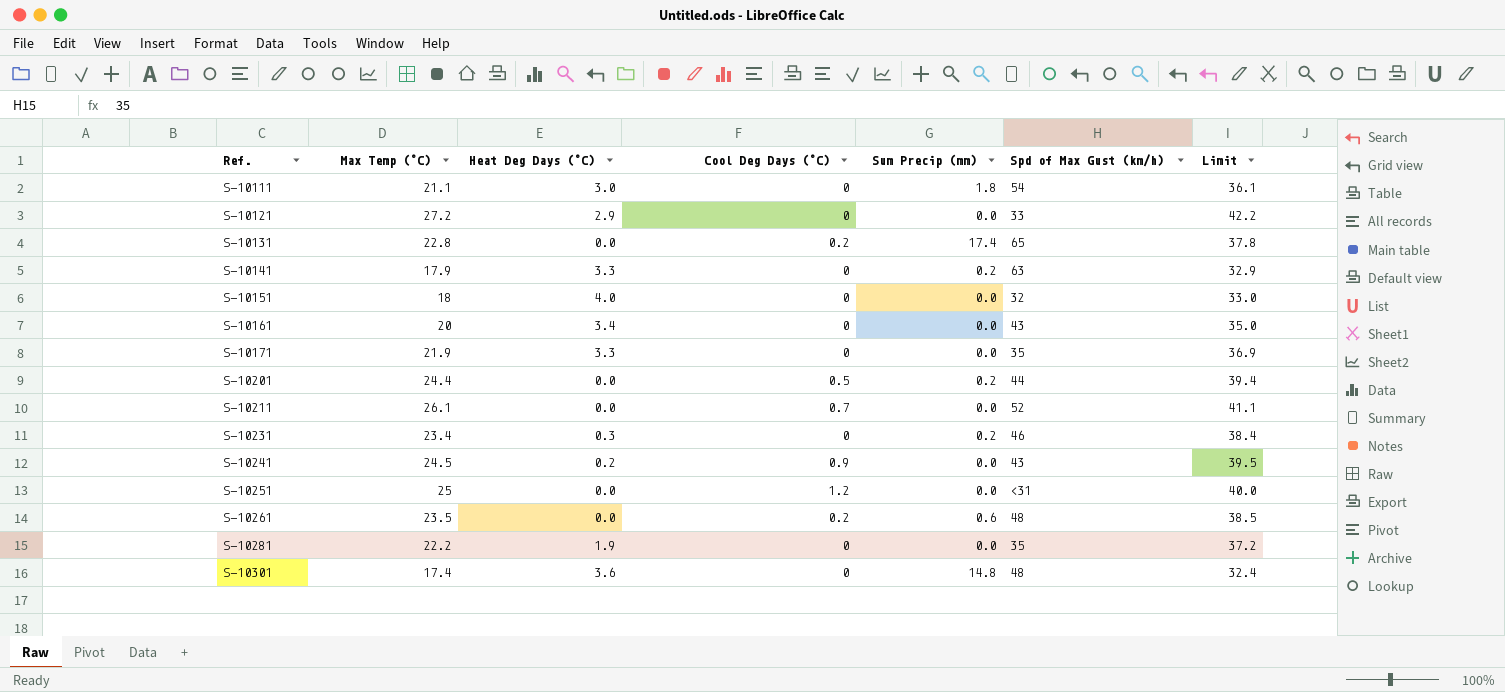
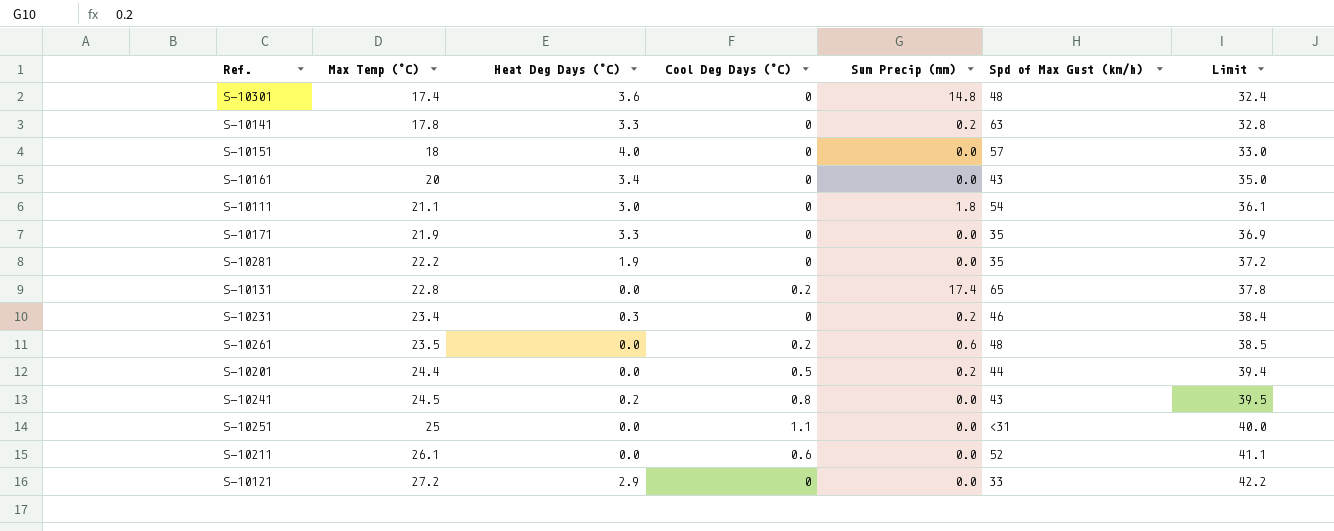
row order: Ref. ascending -> Max Temp (°C) ascending
S-10141 | Max Temp (°C): 17.9 -> 17.8
S-10141 | Limit: 32.9 -> 32.8
S-10151 | Spd of Max Gust (km/h): 32 -> 57
S-10241 | Cool Deg Days (°C): 0.9 -> 0.8
S-10251 | Cool Deg Days (°C): 1.2 -> 1.1
S-10211 | Cool Deg Days (°C): 0.7 -> 0.6

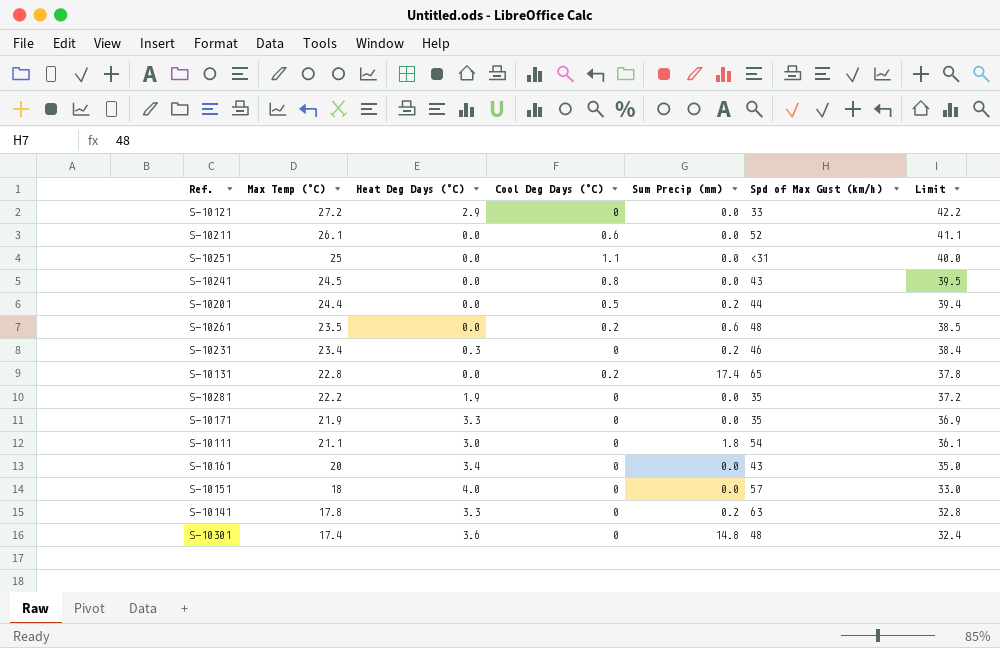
row order: Max Temp (°C) ascending -> Max Temp (°C) descending
S-10241 | Heat Deg Days (°C): 0.2 -> 0.0

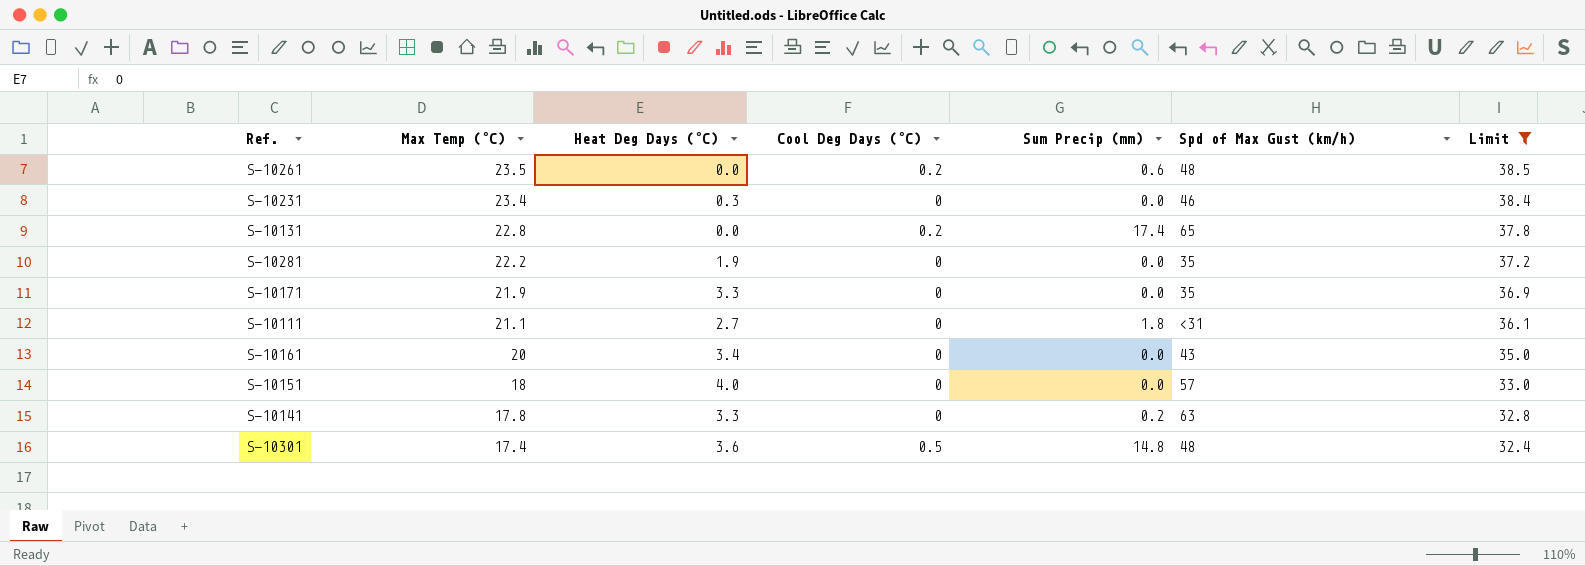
filter: none -> Limit <= 38.5
S-10231 | Sum Precip (mm): 0.2 -> 0.0
S-10111 | Heat Deg Days (°C): 3.0 -> 2.7
S-10111 | Spd of Max Gust (km/h): 54 -> <31
S-10301 | Cool Deg Days (°C): 0 -> 0.5

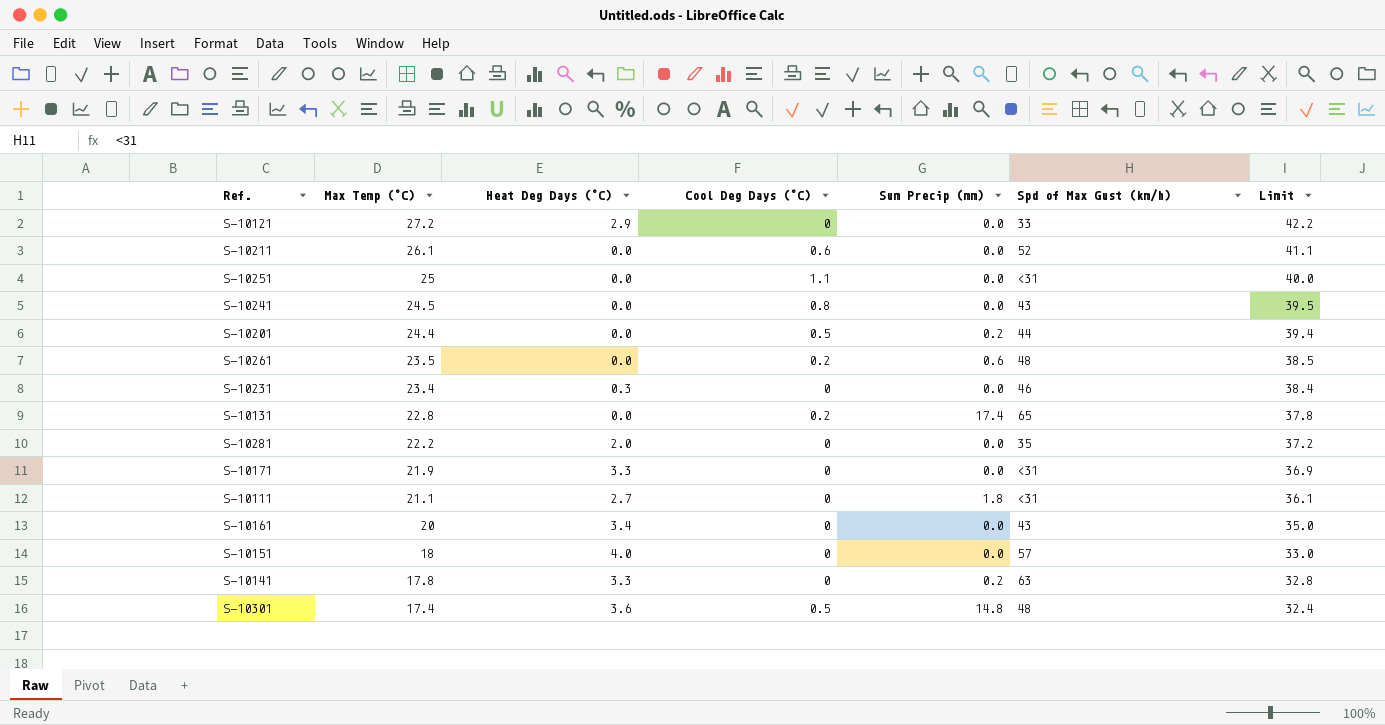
filter: Limit <= 38.5 -> none
S-10281 | Heat Deg Days (°C): 1.9 -> 2.0
S-10171 | Spd of Max Gust (km/h): 35 -> <31

